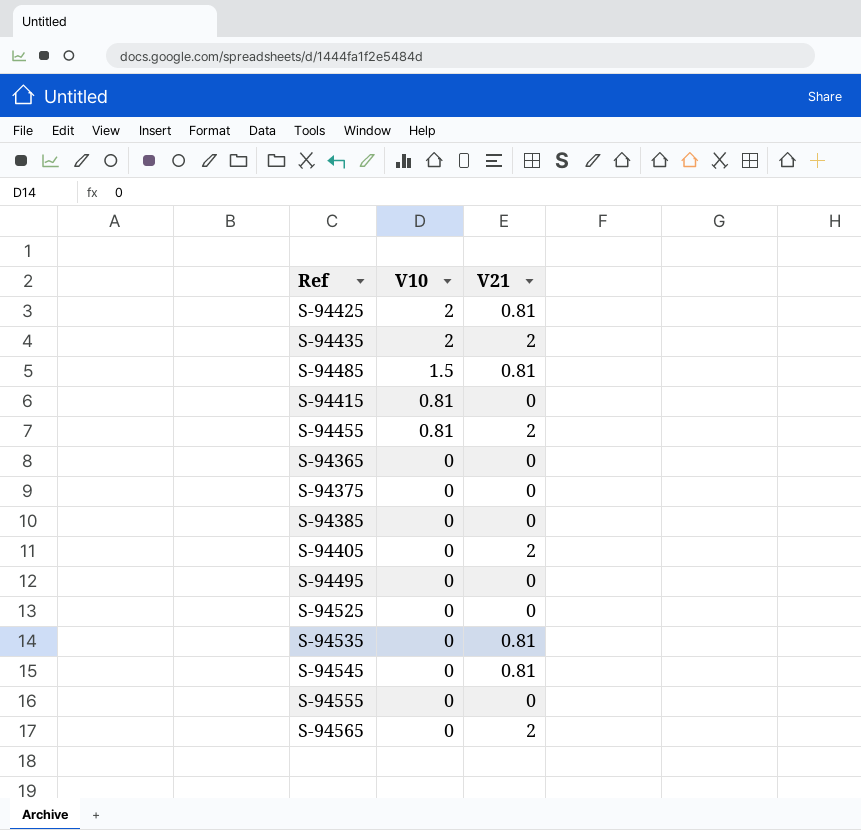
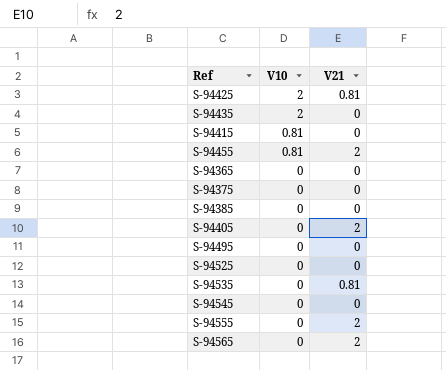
row S-94485: 1.5 | 0.81 -> none
S-94435 | V21: 2 -> 0
S-94545 | V21: 0.81 -> 0
S-94555 | V21: 0 -> 2

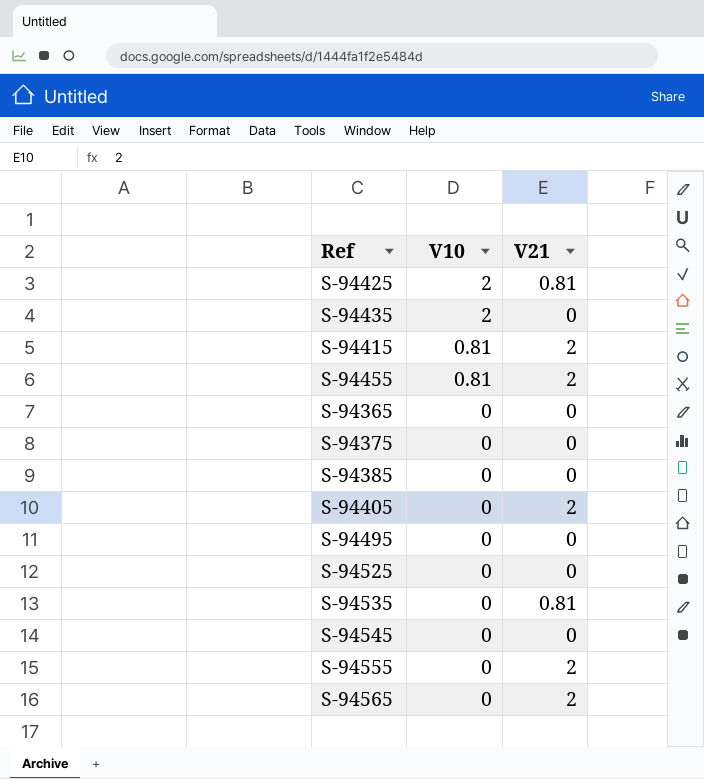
S-94415 | V21: 0 -> 2

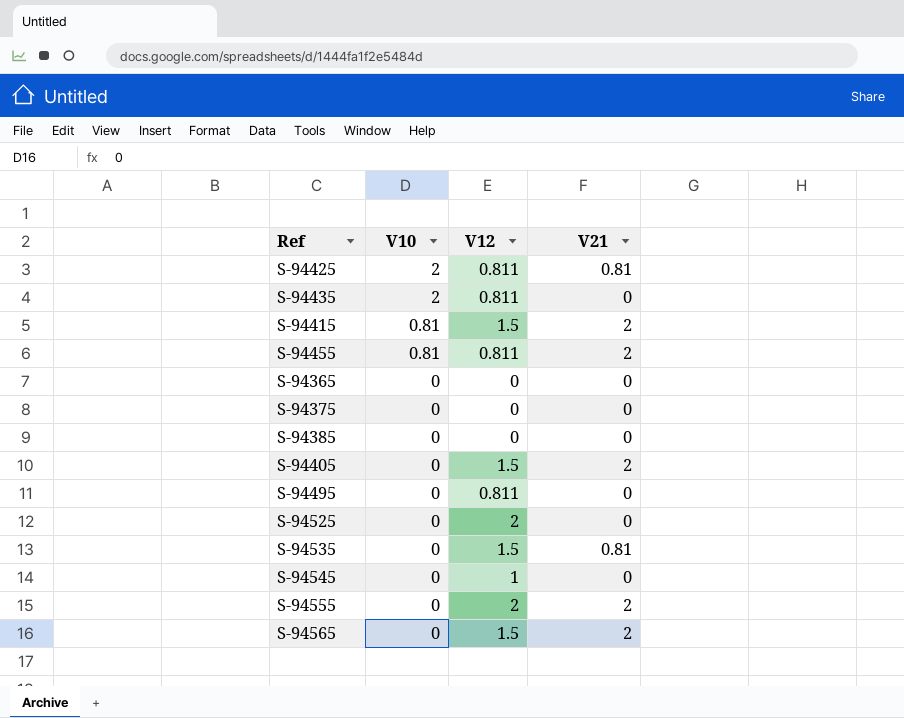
column V12 | position: none -> 3

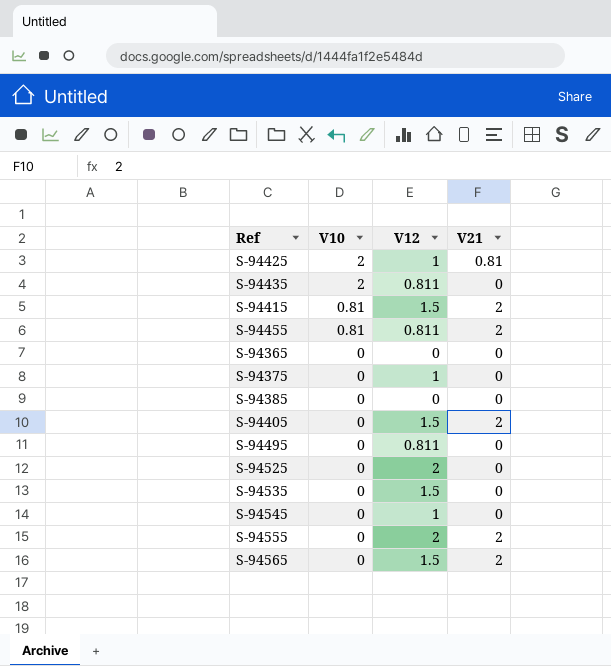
S-94425 | V12: 0.811 -> 1
S-94375 | V12: 0 -> 1
S-94535 | V21: 0.81 -> 0

